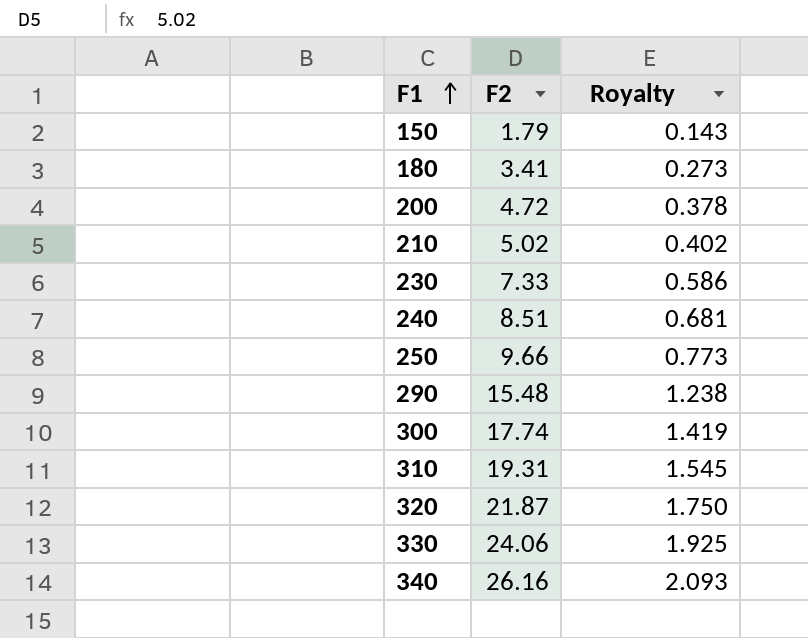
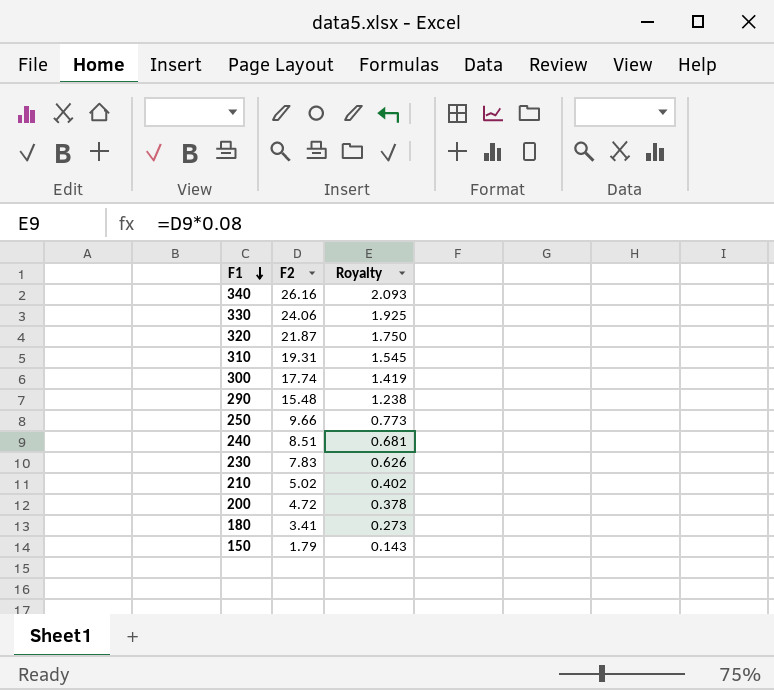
row order: F1 ascending -> F1 descending
230 | F2: 7.33 -> 7.83
230 | Royalty: 0.586 -> 0.626

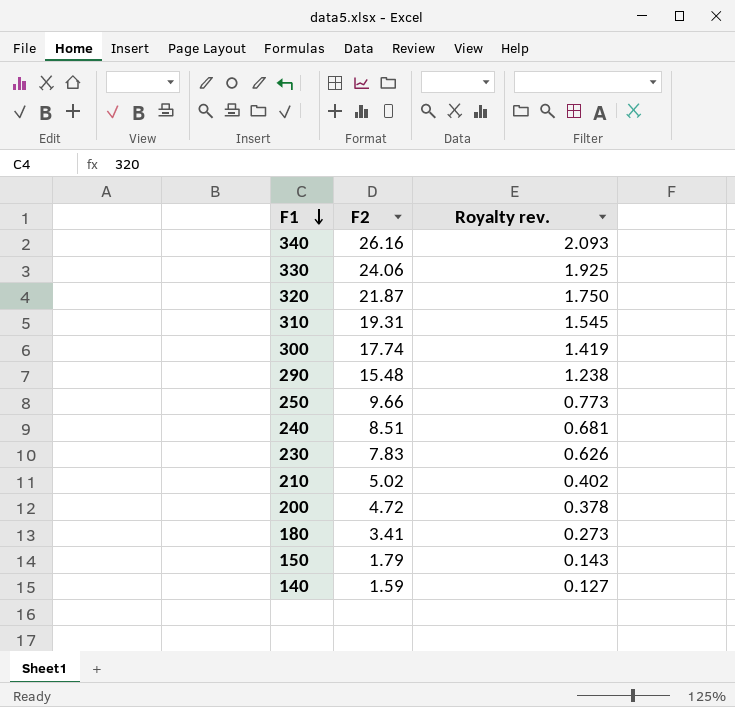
column name: Royalty -> Royalty rev.
row 140: none -> 1.59 | 0.127

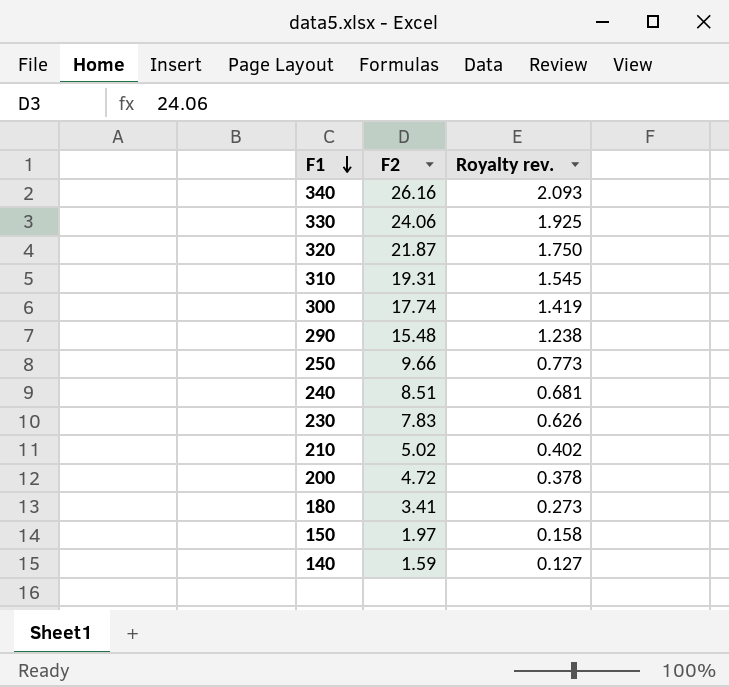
150 | F2: 1.79 -> 1.97
150 | Royalty rev.: 0.143 -> 0.158

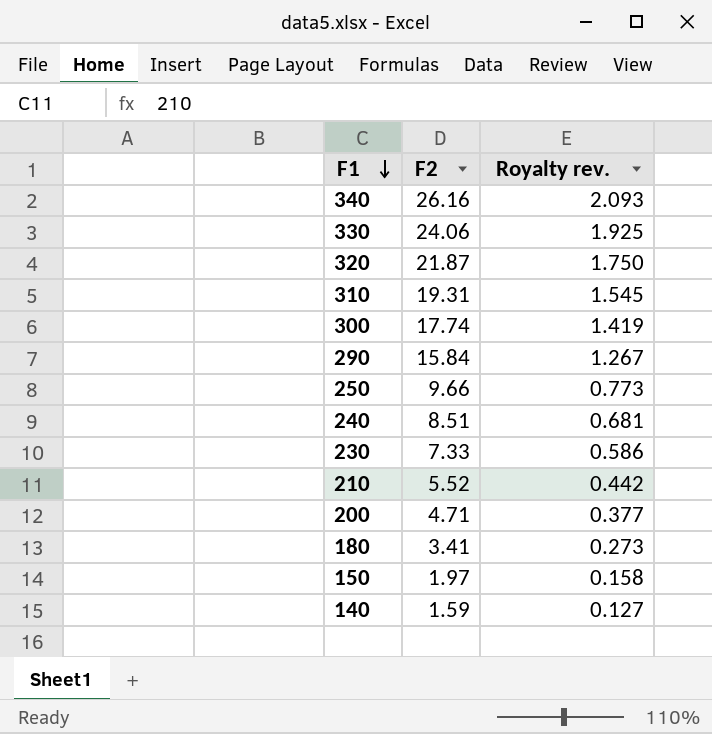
290 | F2: 15.48 -> 15.84
290 | Royalty rev.: 1.238 -> 1.267
230 | F2: 7.83 -> 7.33
230 | Royalty rev.: 0.626 -> 0.586
210 | F2: 5.02 -> 5.52
210 | Royalty rev.: 0.402 -> 0.442
200 | F2: 4.72 -> 4.71
200 | Royalty rev.: 0.378 -> 0.377

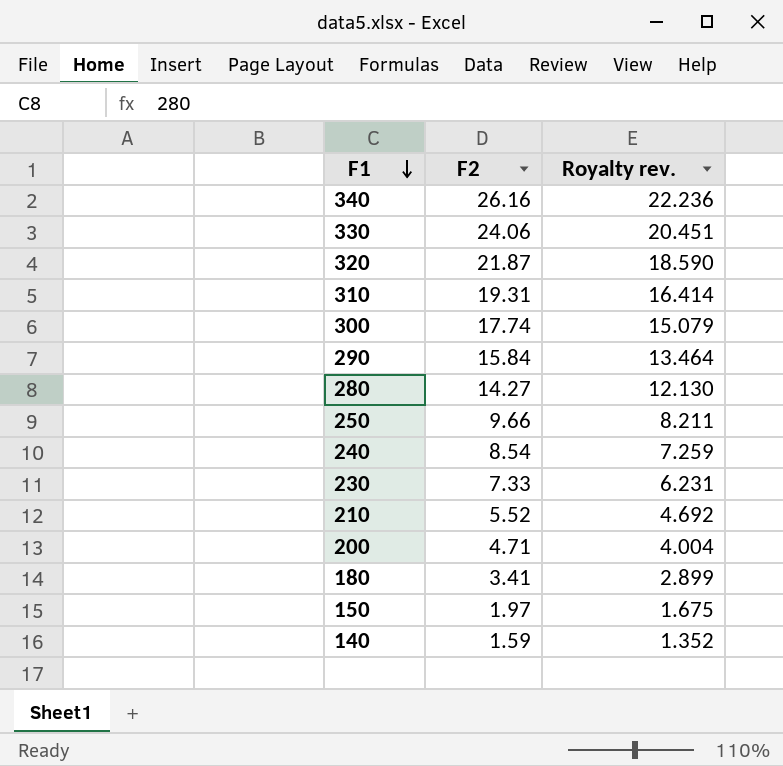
column Royalty rev. | formula: [F2] * 0.08 -> [F2] * 0.85
row 280: none -> 14.27 | 12.130
240 | F2: 8.51 -> 8.54

